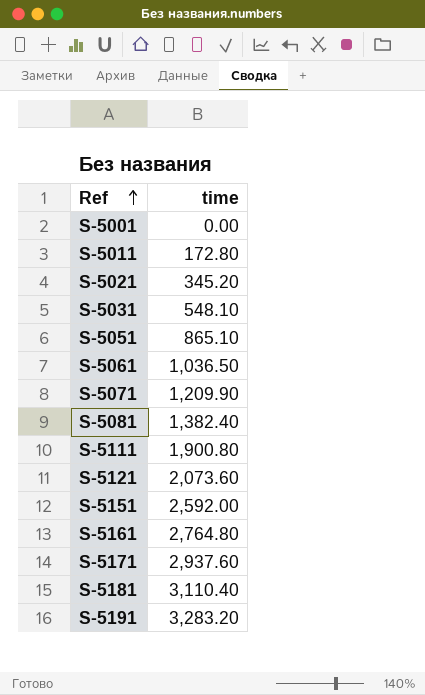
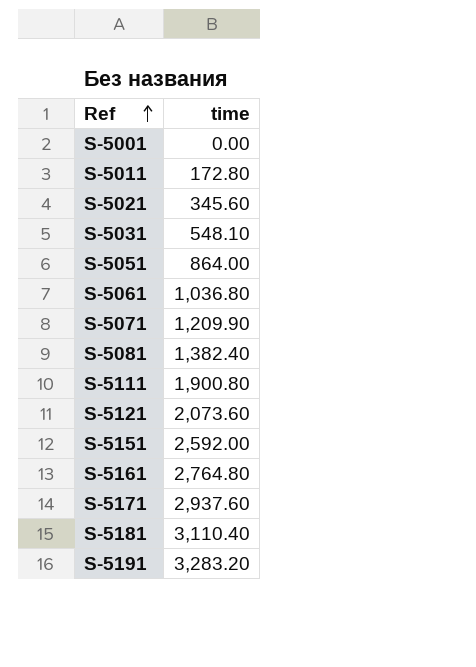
S-5021 | time: 345.20 -> 345.60
S-5051 | time: 865.10 -> 864.00
S-5061 | time: 1,036.50 -> 1,036.80

